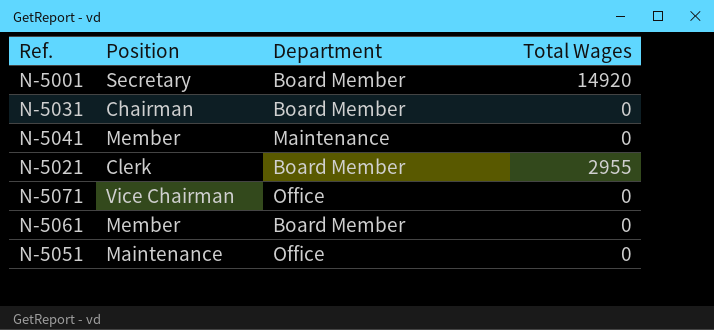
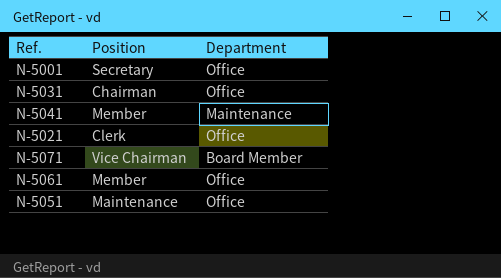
column Total Wages | position: 4 -> none
N-5001 | Department: Board Member -> Office
N-5031 | Department: Board Member -> Office
N-5021 | Department: Board Member -> Office
N-5071 | Department: Office -> Board Member
N-5061 | Department: Board Member -> Office

